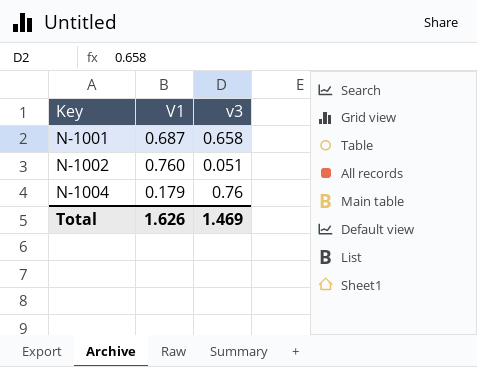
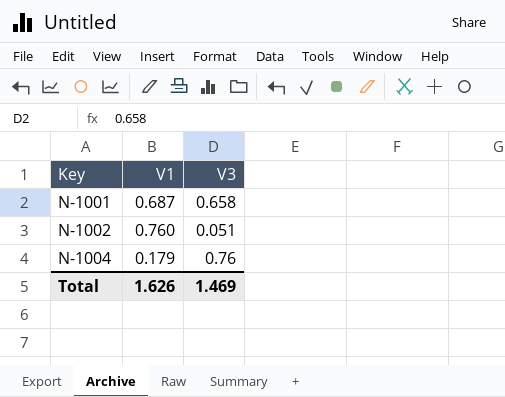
column name: v3 -> V3

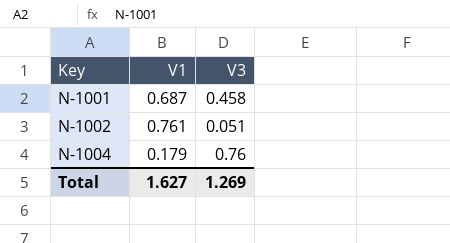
N-1001 | V3: 0.658 -> 0.458
N-1002 | V1: 0.760 -> 0.761
Total | V1: 1.626 -> 1.627
Total | V3: 1.469 -> 1.269

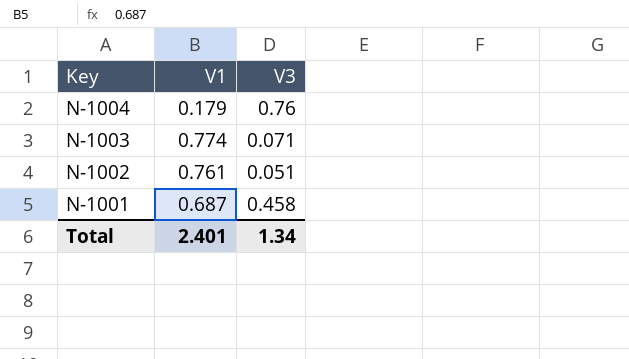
row order: Key ascending -> Key descending
row N-1003: none -> 0.774 | 0.071
Total | V1: 1.627 -> 2.401
Total | V3: 1.269 -> 1.34

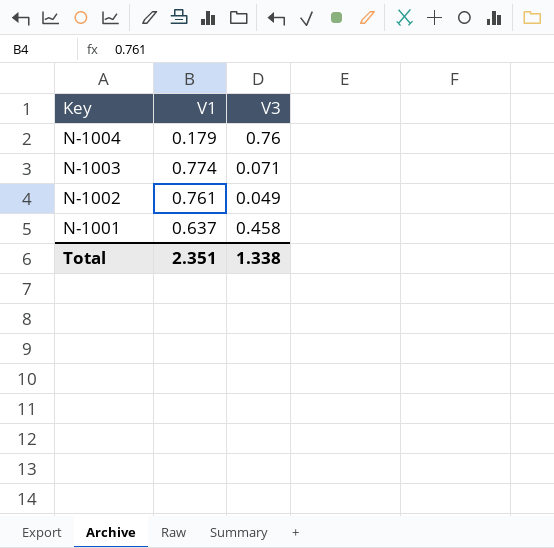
N-1002 | V3: 0.051 -> 0.049
N-1001 | V1: 0.687 -> 0.637
Total | V1: 2.401 -> 2.351
Total | V3: 1.34 -> 1.338

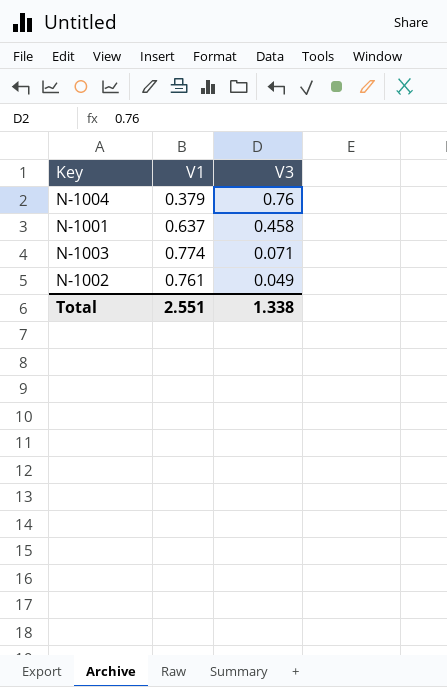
row order: Key descending -> V3 descending
N-1004 | V1: 0.179 -> 0.379
Total | V1: 2.351 -> 2.551

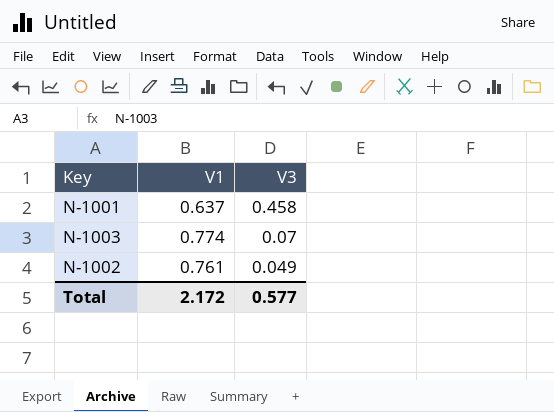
row N-1004: 0.379 | 0.76 -> none
N-1003 | V3: 0.071 -> 0.07
Total | V1: 2.551 -> 2.172
Total | V3: 1.338 -> 0.577

